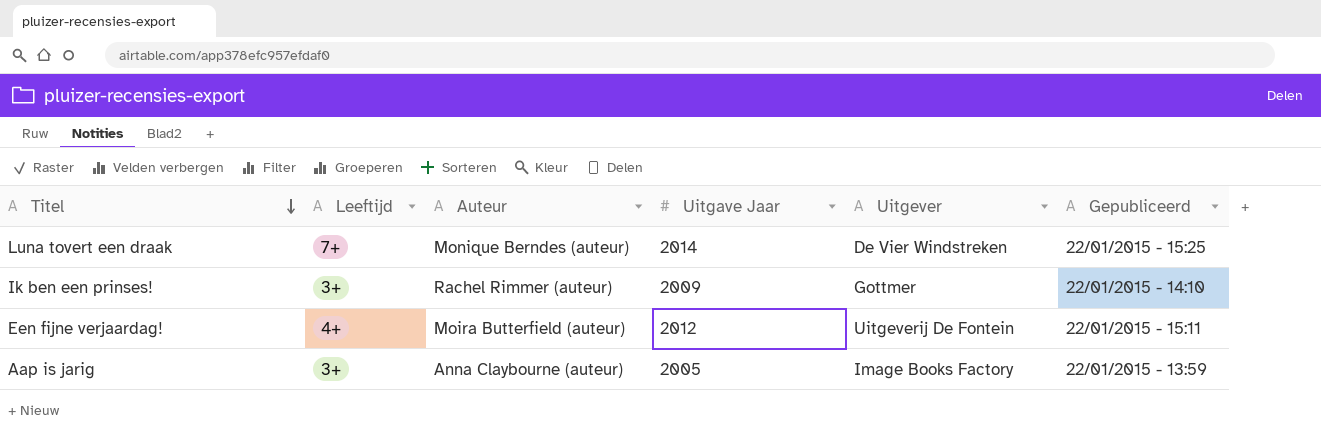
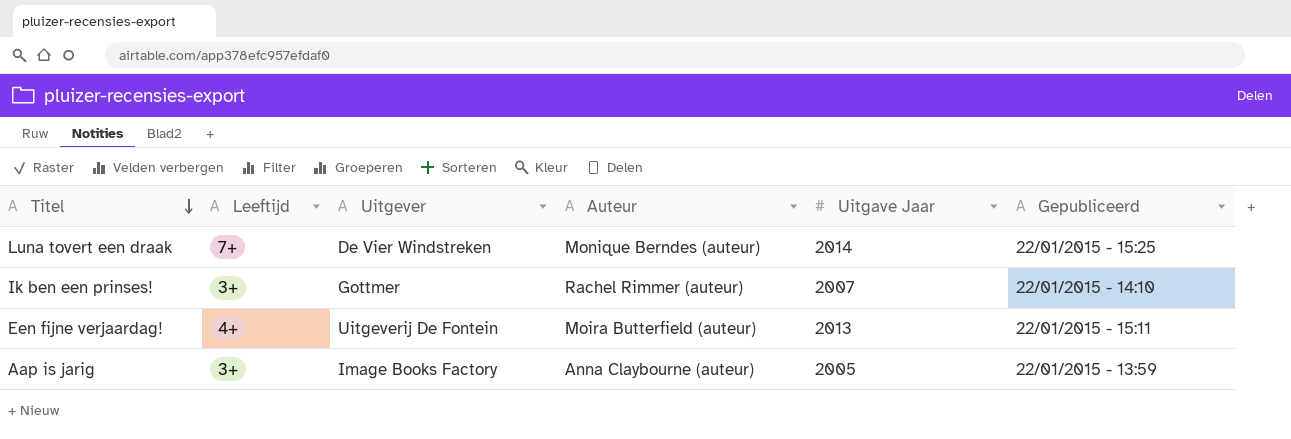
column Uitgever | position: 5 -> 3
Ik ben een prinses! | Uitgave Jaar: 2009 -> 2007
Een fijne verjaardag! | Uitgave Jaar: 2012 -> 2013

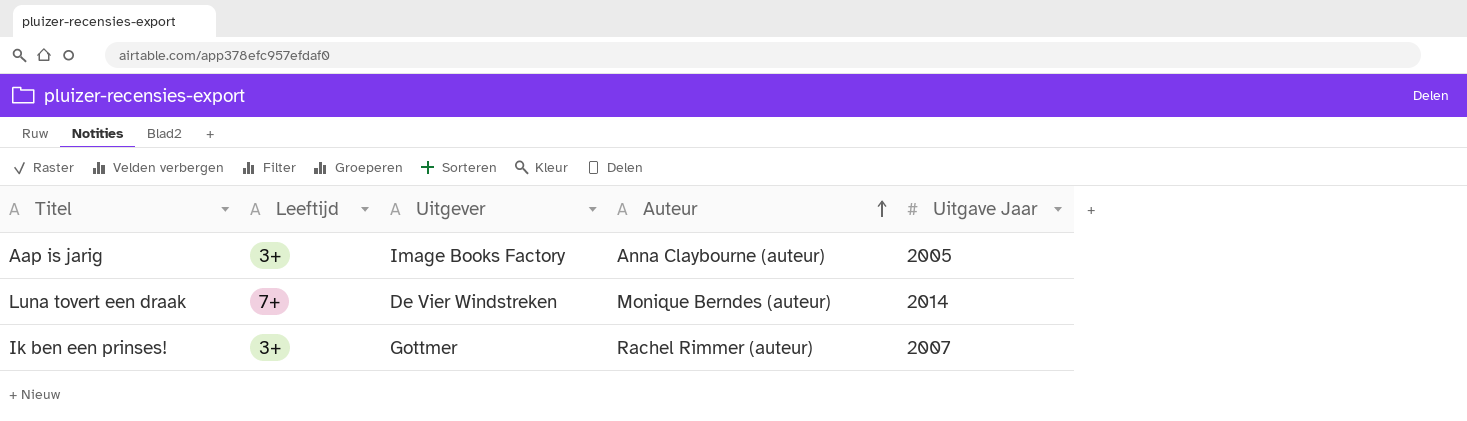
row order: Titel descending -> Auteur ascending
column Gepubliceerd | position: 6 -> none
row Een fijne verjaardag!: 4+ | Uitgeverij De Fontein | Moira Butterfield (auteur) | 2013 | 22/01/2015 - 15:11 -> none

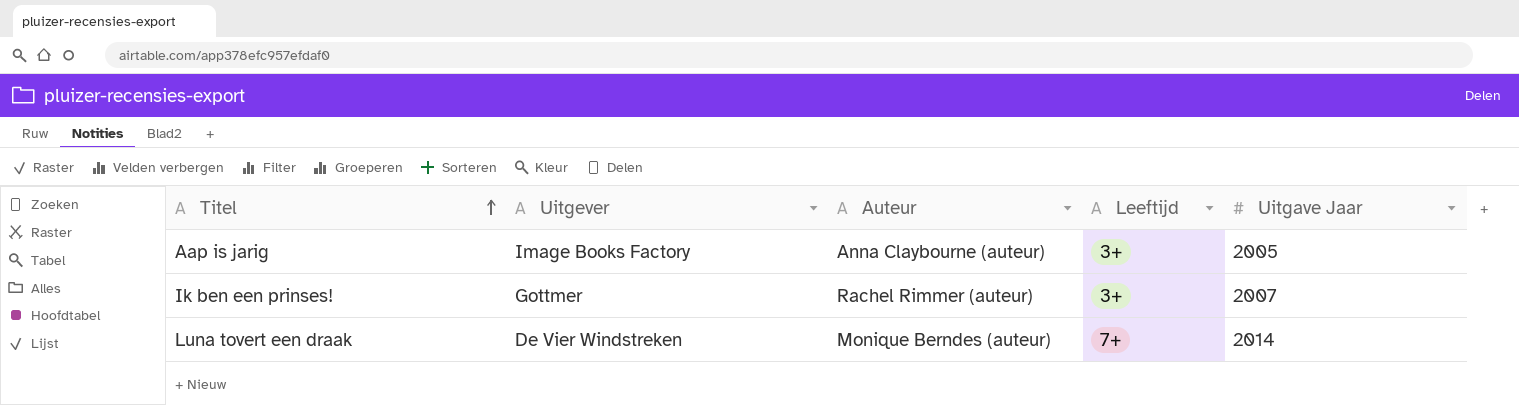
row order: Auteur ascending -> Titel ascending
column Leeftijd | position: 2 -> 4

